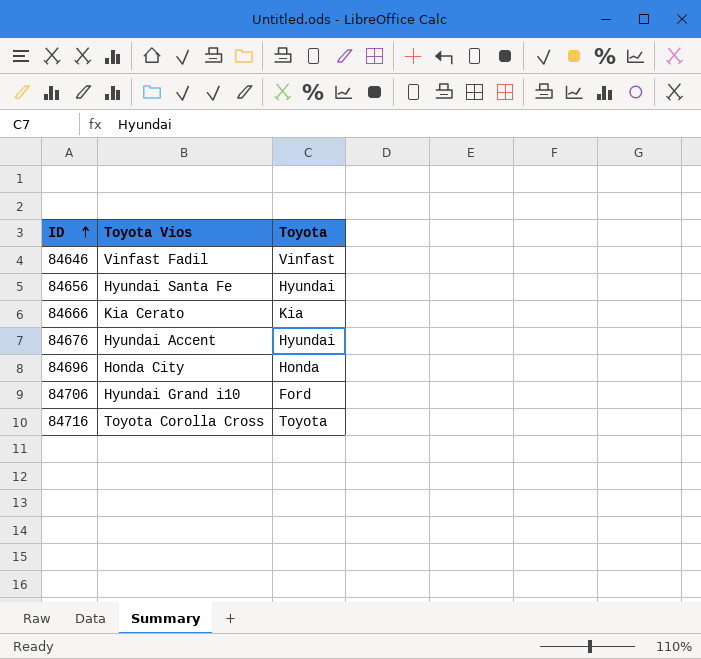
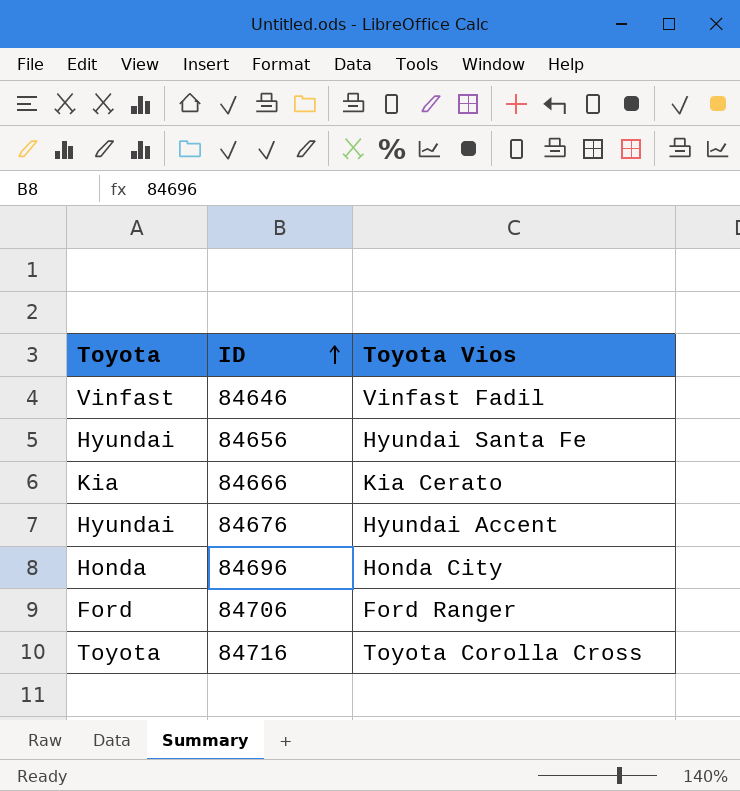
column Toyota | position: 3 -> 1
84706 | Toyota Vios: Hyundai Grand i10 -> Ford Ranger

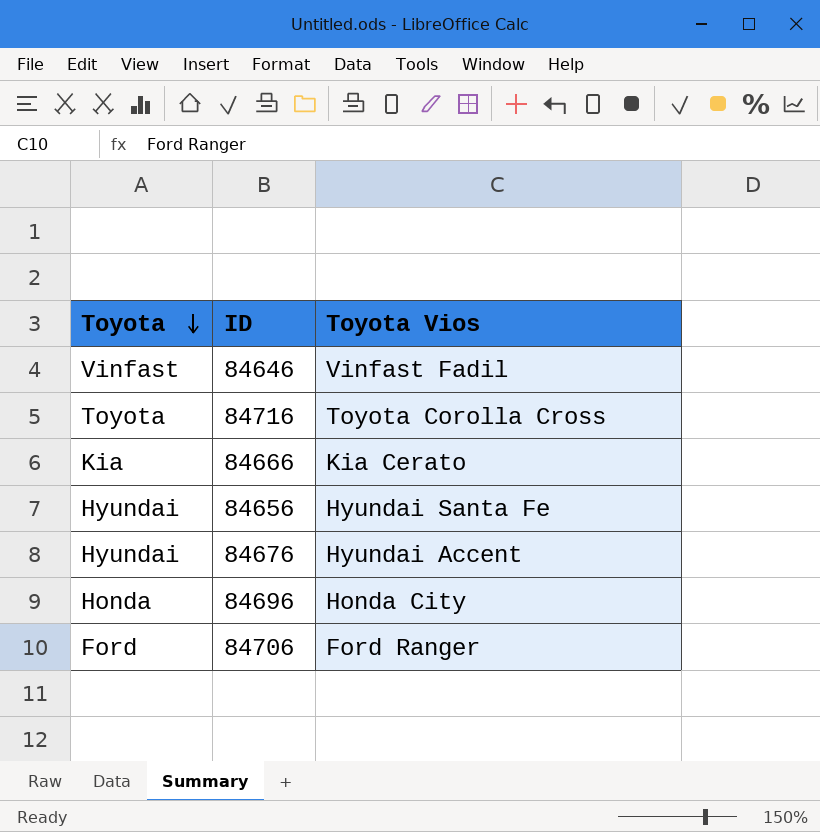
row order: ID ascending -> Toyota descending

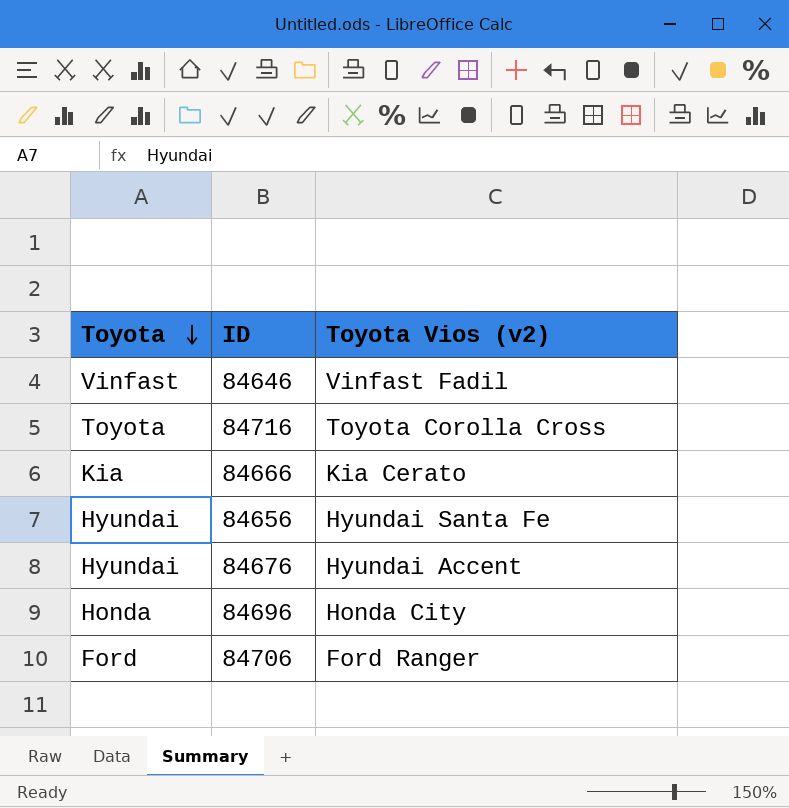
column name: Toyota Vios -> Toyota Vios (v2)

